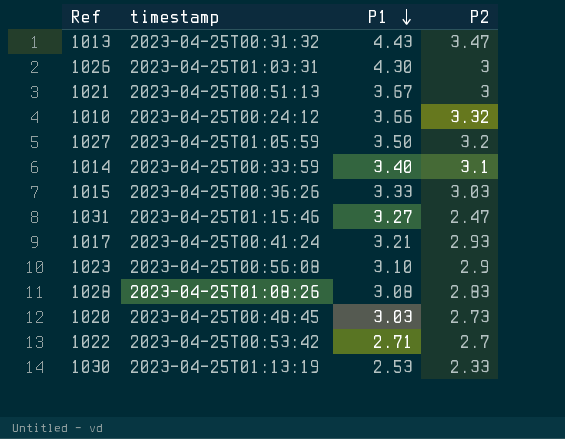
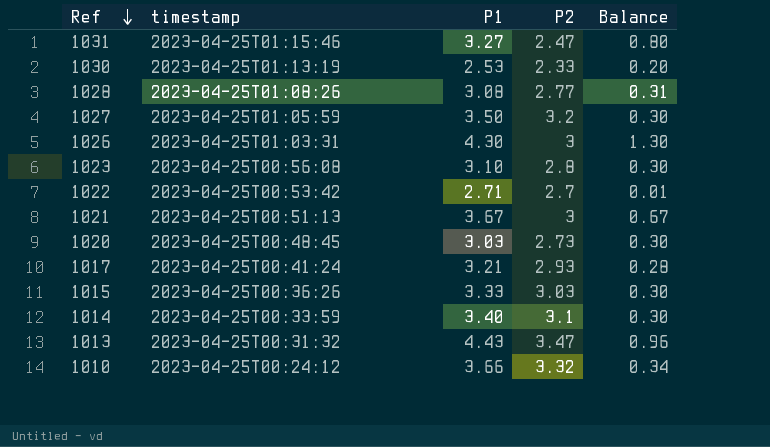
row order: P1 descending -> Ref descending
column Balance | formula: none -> [P1] - [P2]
1028 | P2: 2.83 -> 2.77
1023 | P2: 2.9 -> 2.8

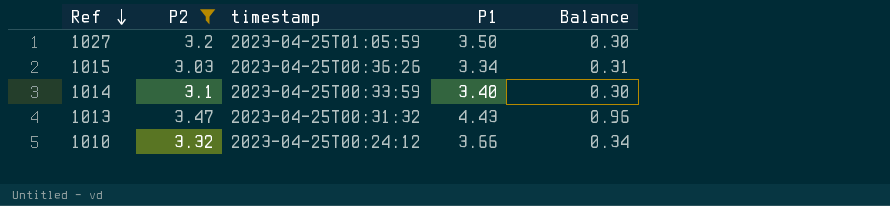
filter: none -> P2 >= 3.03
column P2 | position: 4 -> 2
1015 | P1: 3.33 -> 3.34
1015 | Balance: 0.30 -> 0.31

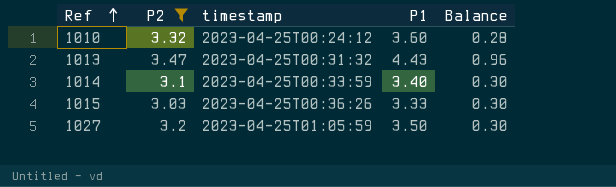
row order: Ref descending -> Ref ascending
1010 | P1: 3.66 -> 3.60
1010 | Balance: 0.34 -> 0.28
1015 | P1: 3.34 -> 3.33
1015 | Balance: 0.31 -> 0.30

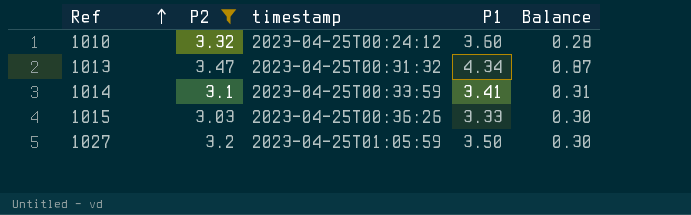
1013 | P1: 4.43 -> 4.34
1013 | Balance: 0.96 -> 0.87
1014 | P1: 3.40 -> 3.41
1014 | Balance: 0.30 -> 0.31

